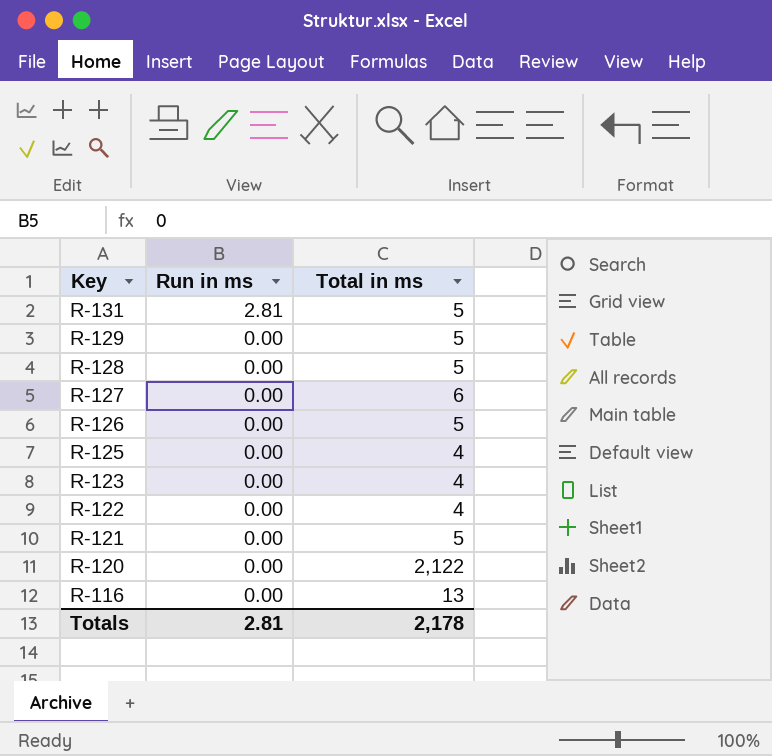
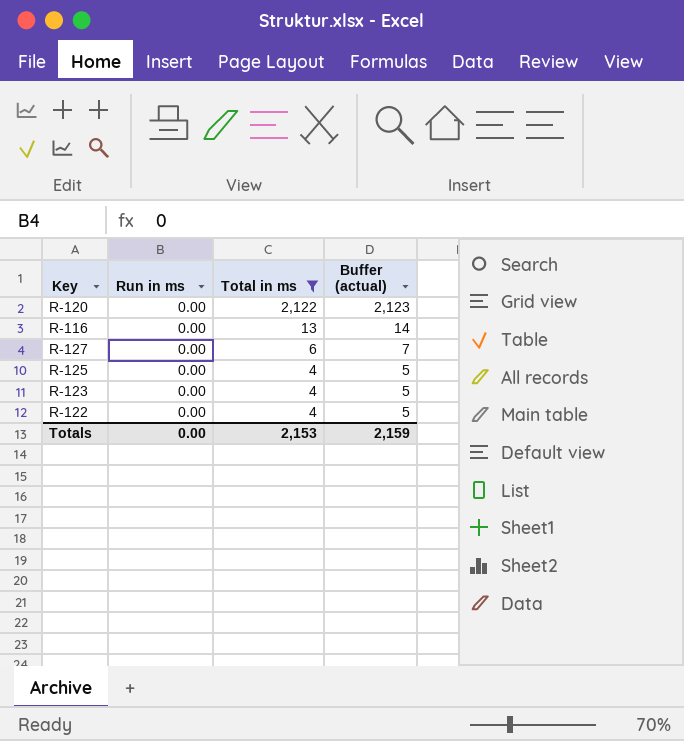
filter: none -> Total in ms != 5
row order: Key descending -> Total in ms descending
column Buffer (actual) | formula: none -> [Total in ms] + 1
Totals | Run in ms: 2.81 -> 0.00
Totals | Total in ms: 2,178 -> 2,153

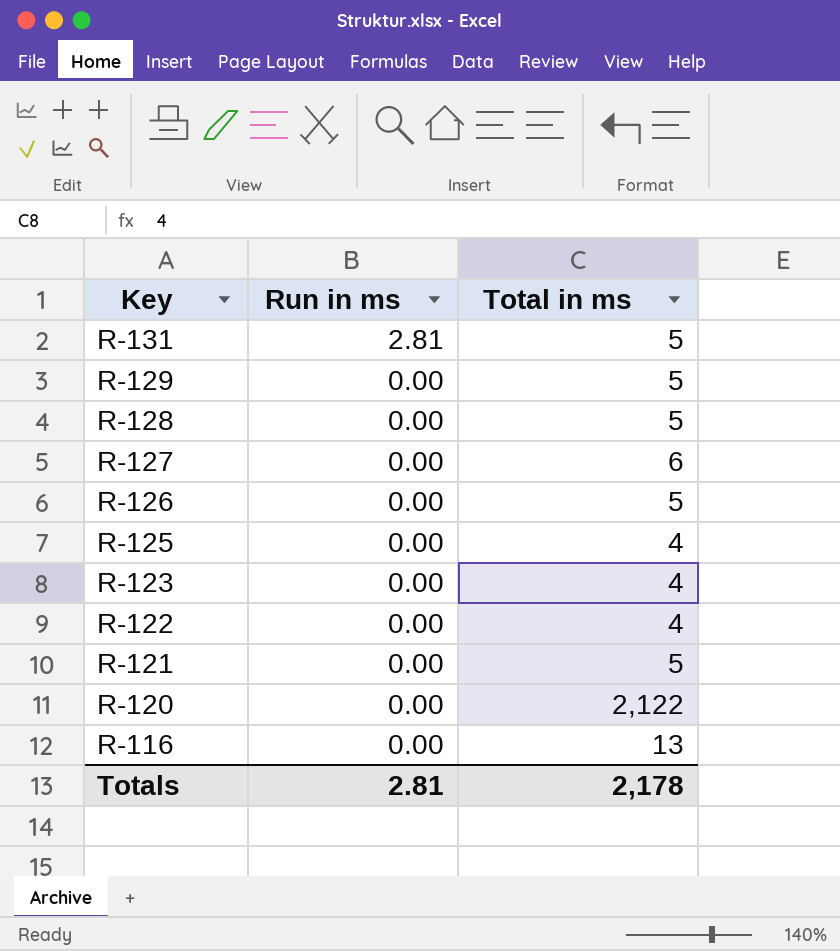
filter: Total in ms != 5 -> none
row order: Total in ms descending -> Key descending
column Buffer (actual) | formula: [Total in ms] + 1 -> none
Totals | Run in ms: 0.00 -> 2.81
Totals | Total in ms: 2,153 -> 2,178

